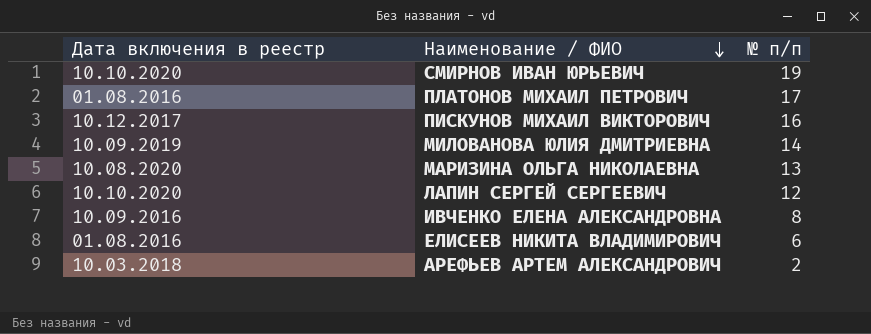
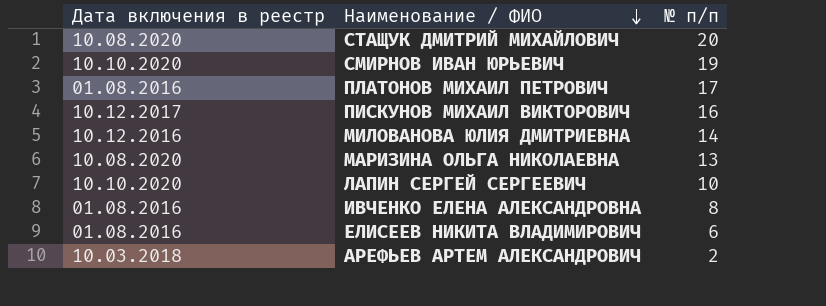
row СТАЩУК ДМИТРИЙ МИХАЙЛОВИЧ: none -> 10.08.2020 | 20
МИЛОВАНОВА ЮЛИЯ ДМИТРИЕВНА | Дата включения в реестр: 10.09.2019 -> 10.12.2016
ЛАПИН СЕРГЕЙ СЕРГЕЕВИЧ | № п/п: 12 -> 10
ИВЧЕНКО ЕЛЕНА АЛЕКСАНДРОВНА | Дата включения в реестр: 10.09.2016 -> 01.08.2016

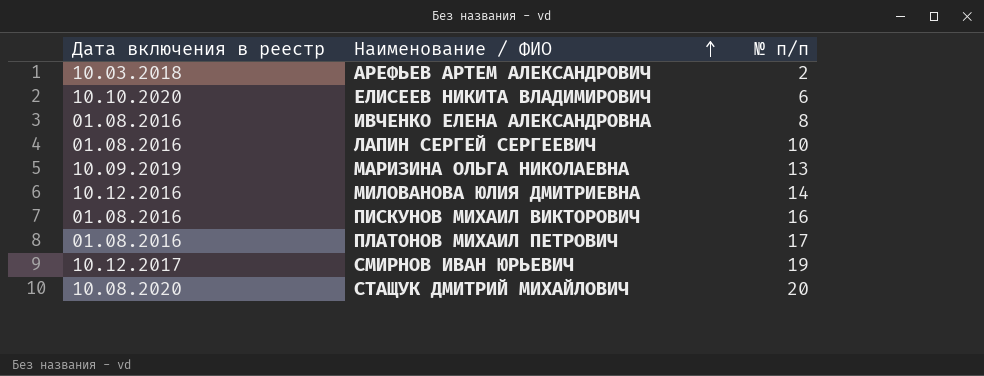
row order: Наименование / ФИО descending -> Наименование / ФИО ascending
ЕЛИСЕЕВ НИКИТА ВЛАДИМИРОВИЧ | Дата включения в реестр: 01.08.2016 -> 10.10.2020
ЛАПИН СЕРГЕЙ СЕРГЕЕВИЧ | Дата включения в реестр: 10.10.2020 -> 01.08.2016
МАРИЗИНА ОЛЬГА НИКОЛАЕВНА | Дата включения в реестр: 10.08.2020 -> 10.09.2019
ПИСКУНОВ МИХАИЛ ВИКТОРОВИЧ | Дата включения в реестр: 10.12.2017 -> 01.08.2016
СМИРНОВ ИВАН ЮРЬЕВИЧ | Дата включения в реестр: 10.10.2020 -> 10.12.2017

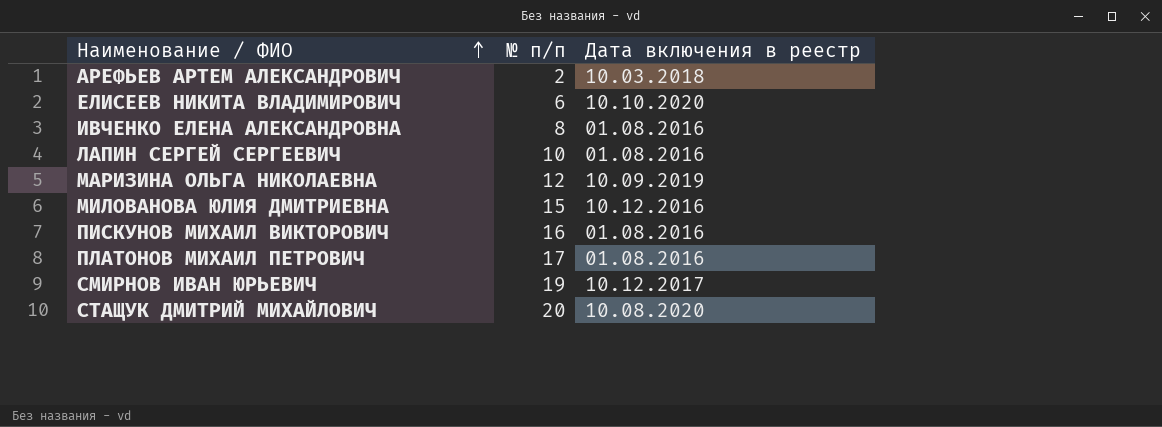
column Дата включения в реестр | position: 1 -> 3
МАРИЗИНА ОЛЬГА НИКОЛАЕВНА | № п/п: 13 -> 12
МИЛОВАНОВА ЮЛИЯ ДМИТРИЕВНА | № п/п: 14 -> 15

